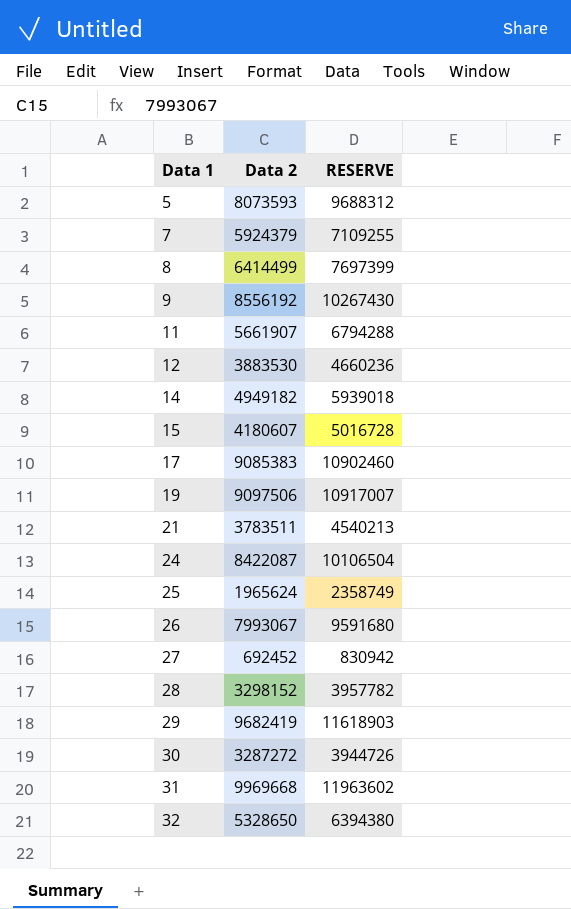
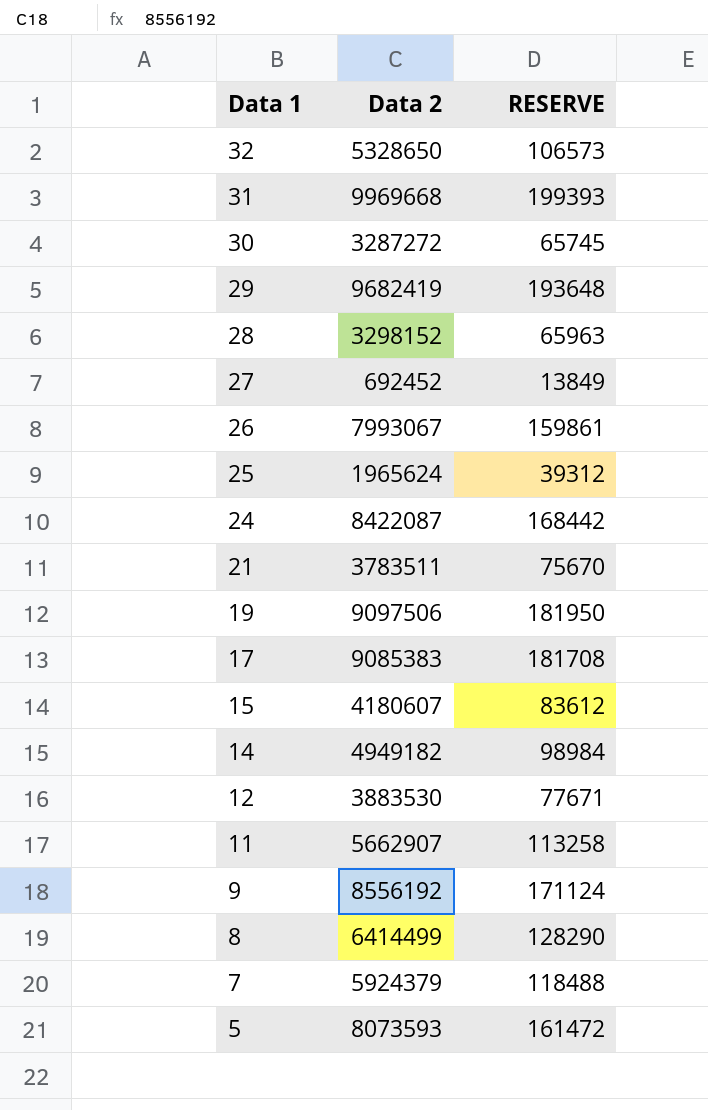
row order: Data 1 ascending -> Data 1 descending
column RESERVE | formula: [Data 2] * 1.2 -> [Data 2] * 0.02
11 | Data 2: 5661907 -> 5662907

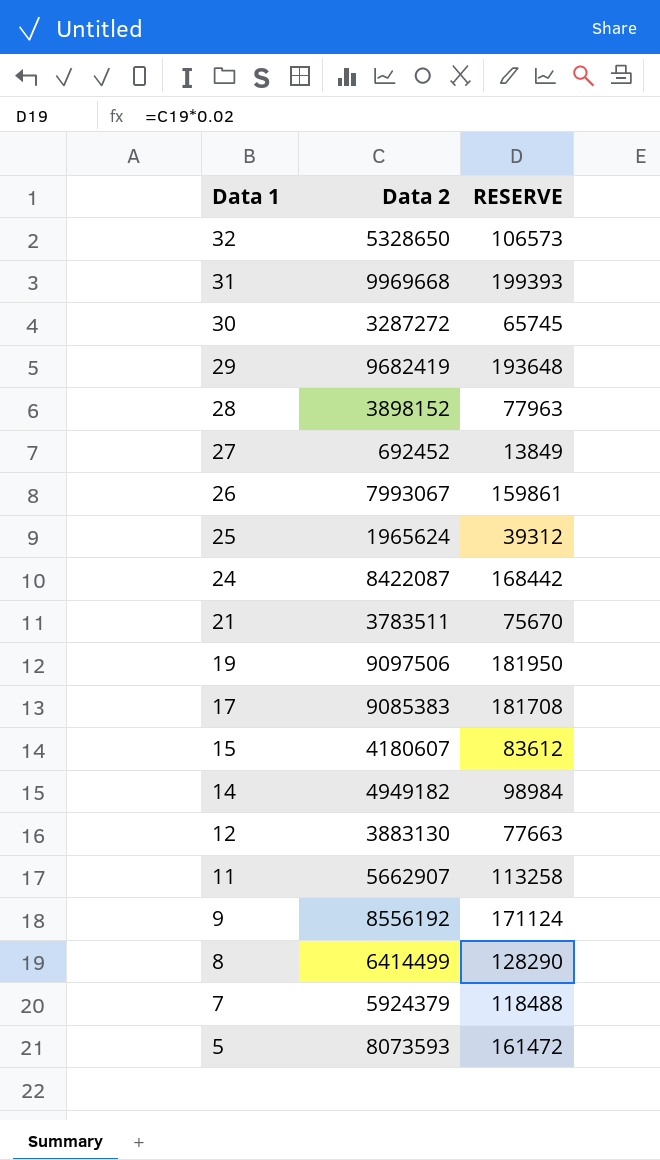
28 | Data 2: 3298152 -> 3898152
28 | RESERVE: 65963 -> 77963
12 | Data 2: 3883530 -> 3883130
12 | RESERVE: 77671 -> 77663

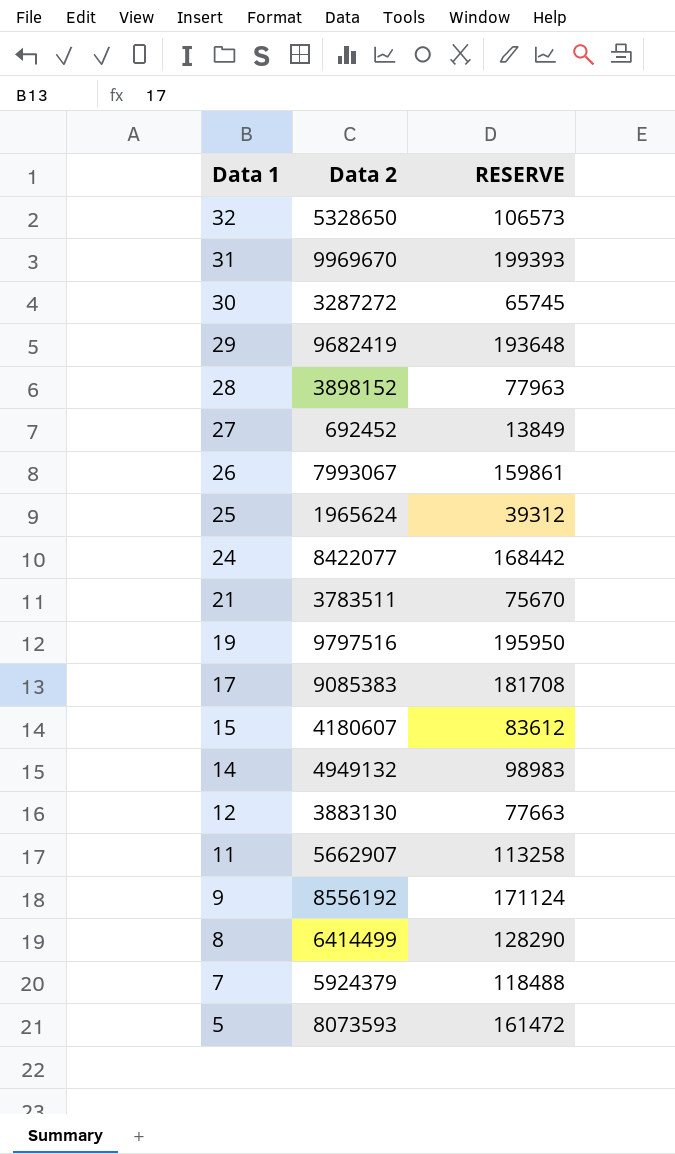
31 | Data 2: 9969668 -> 9969670
24 | Data 2: 8422087 -> 8422077
19 | Data 2: 9097506 -> 9797516
19 | RESERVE: 181950 -> 195950
14 | Data 2: 4949182 -> 4949132
14 | RESERVE: 98984 -> 98983

